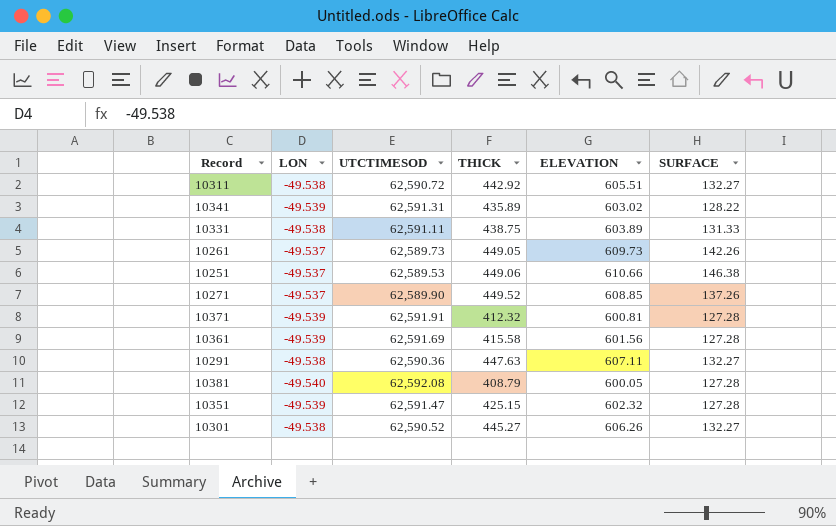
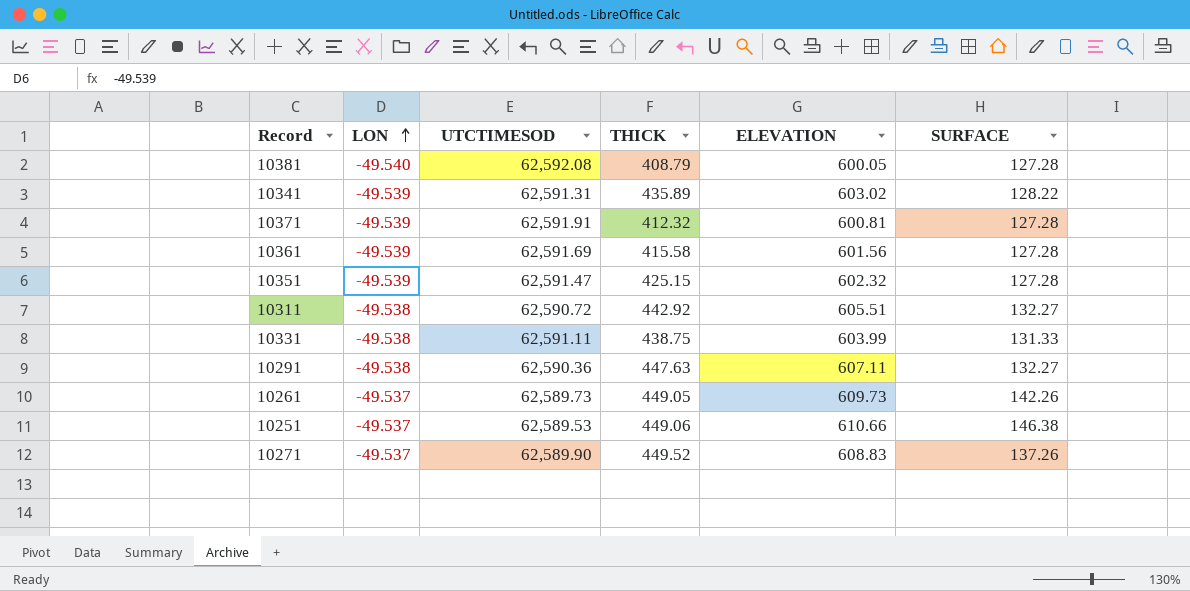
row order: none -> LON ascending
row 10301: -49.538 | 62,590.52 | 445.27 | 606.26 | 132.27 -> none
10331 | ELEVATION: 603.89 -> 603.99
10271 | ELEVATION: 608.85 -> 608.83

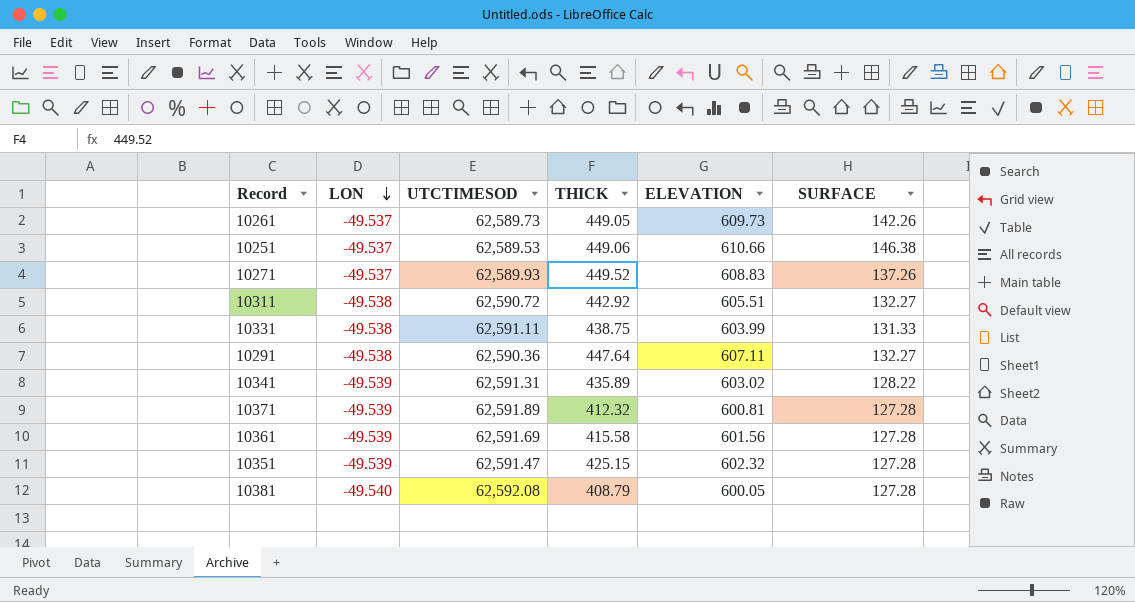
row order: LON ascending -> LON descending
10271 | UTCTIMESOD: 62,589.90 -> 62,589.93
10291 | THICK: 447.63 -> 447.64
10371 | UTCTIMESOD: 62,591.91 -> 62,591.89

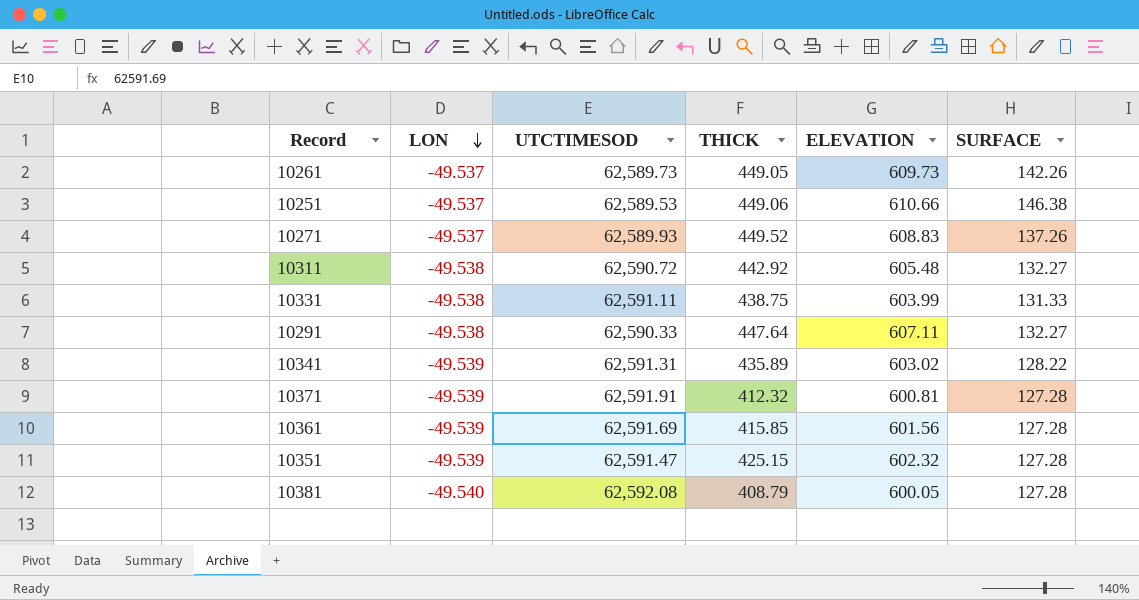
10311 | ELEVATION: 605.51 -> 605.48
10291 | UTCTIMESOD: 62,590.36 -> 62,590.33
10371 | UTCTIMESOD: 62,591.89 -> 62,591.91
10361 | THICK: 415.58 -> 415.85

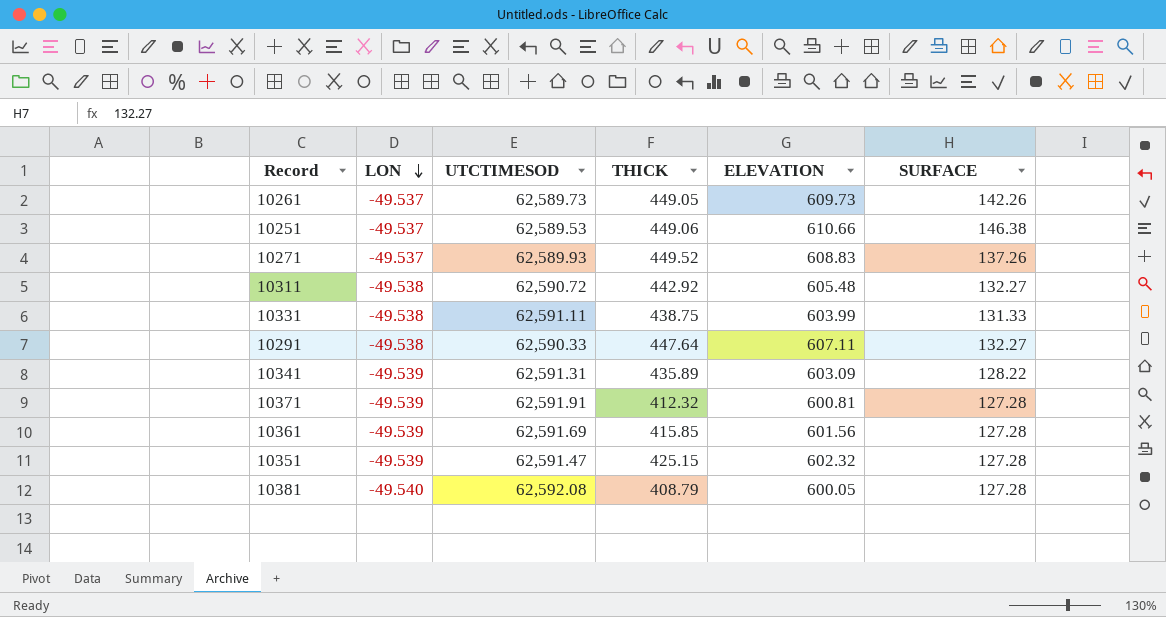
10341 | ELEVATION: 603.02 -> 603.09

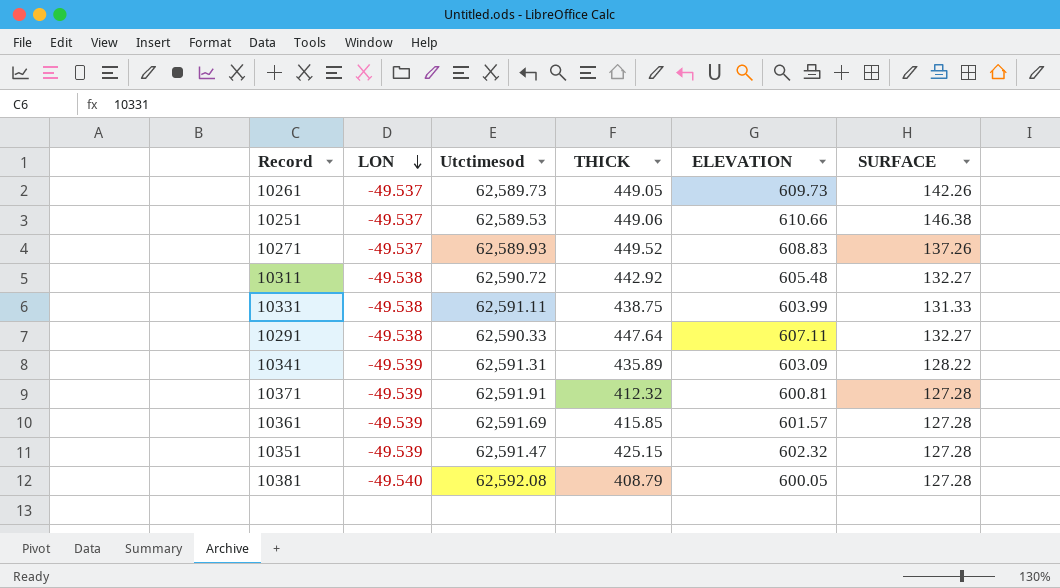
column name: UTCTIMESOD -> Utctimesod
10361 | ELEVATION: 601.56 -> 601.57

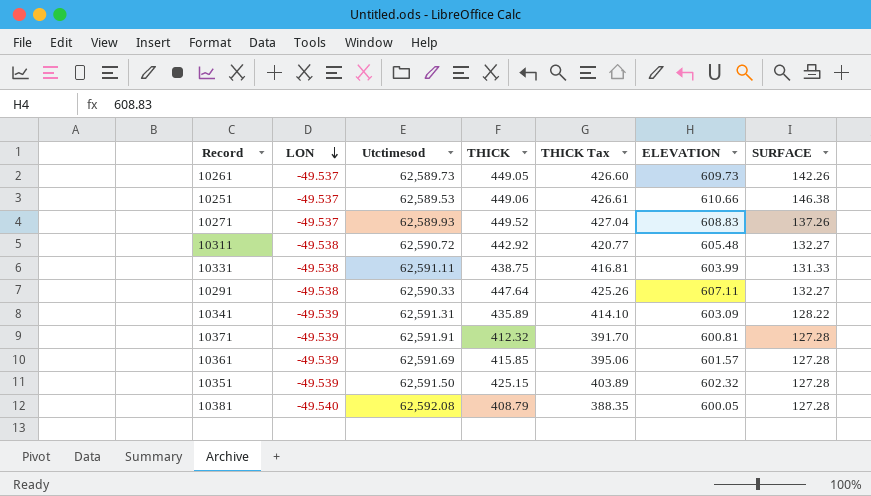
column THICK Tax | formula: none -> [THICK] * 0.95
10351 | Utctimesod: 62,591.47 -> 62,591.50

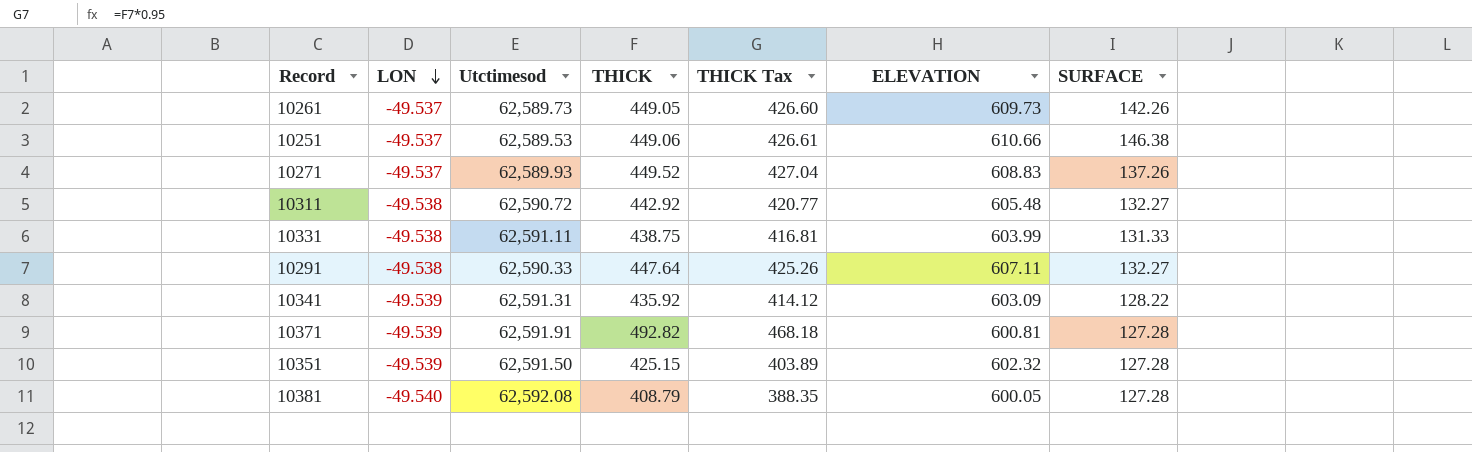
row 10361: -49.539 | 62,591.69 | 415.85 | 395.06 | 601.57 | 127.28 -> none
10341 | THICK: 435.89 -> 435.92
10341 | THICK Tax: 414.10 -> 414.12
10371 | THICK: 412.32 -> 492.82
10371 | THICK Tax: 391.70 -> 468.18

